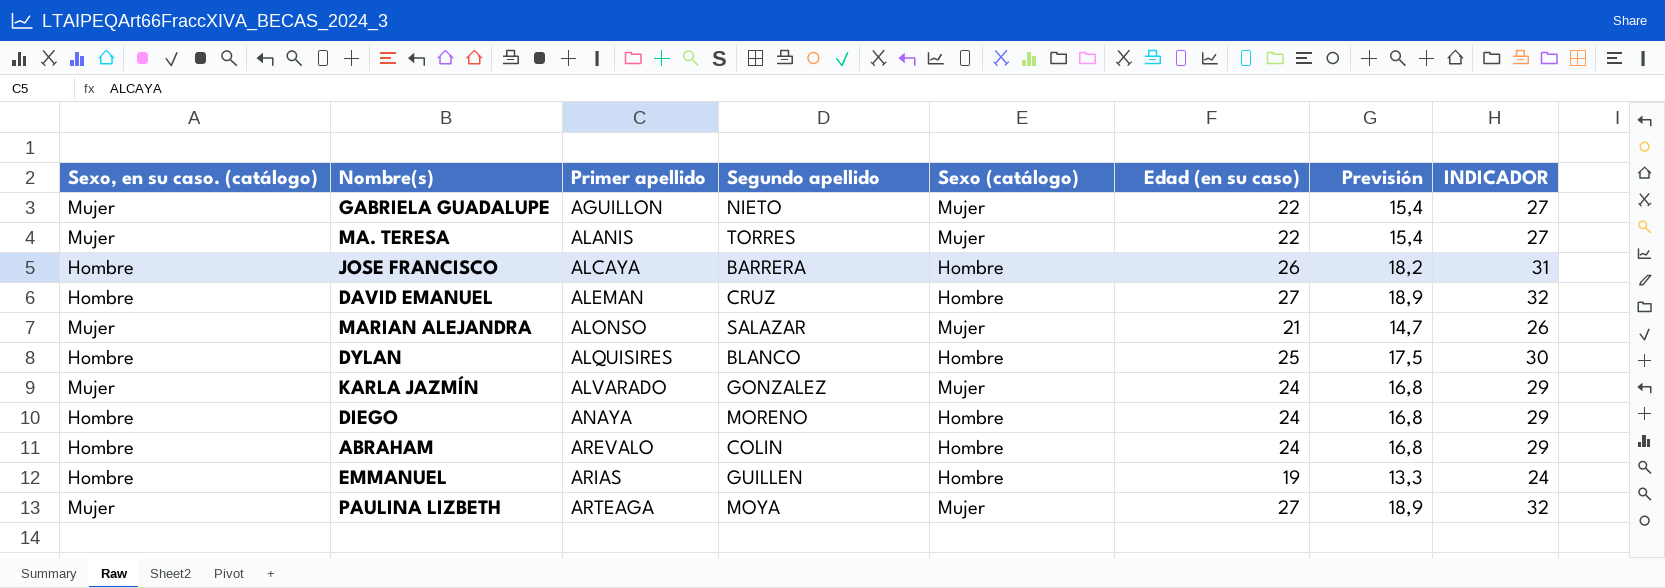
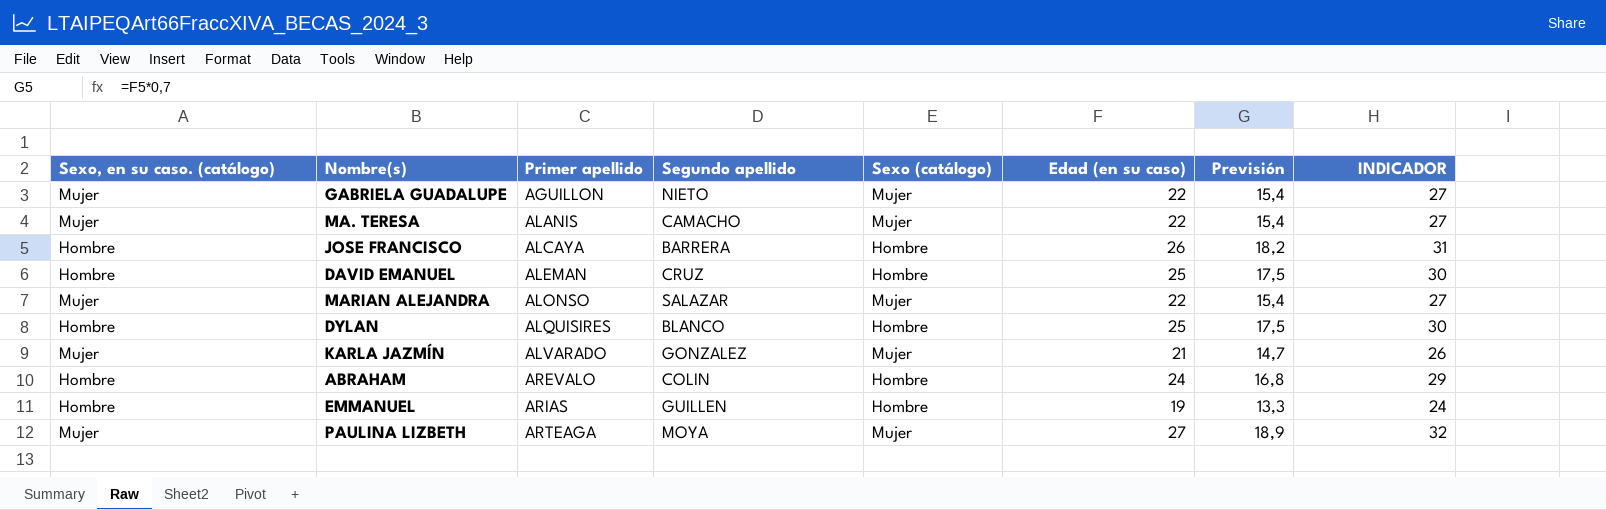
row DIEGO: Hombre | ANAYA | MORENO | Hombre | 24 | 16,8 | 29 -> none
MA. TERESA | Segundo apellido: TORRES -> CAMACHO
DAVID EMANUEL | Edad (en su caso): 27 -> 25
DAVID EMANUEL | Previsión: 18,9 -> 17,5
DAVID EMANUEL | INDICADOR: 32 -> 30
MARIAN ALEJANDRA | Edad (en su caso): 21 -> 22
MARIAN ALEJANDRA | Previsión: 14,7 -> 15,4
MARIAN ALEJANDRA | INDICADOR: 26 -> 27
KARLA JAZMÍN | Edad (en su caso): 24 -> 21
KARLA JAZMÍN | Previsión: 16,8 -> 14,7
KARLA JAZMÍN | INDICADOR: 29 -> 26

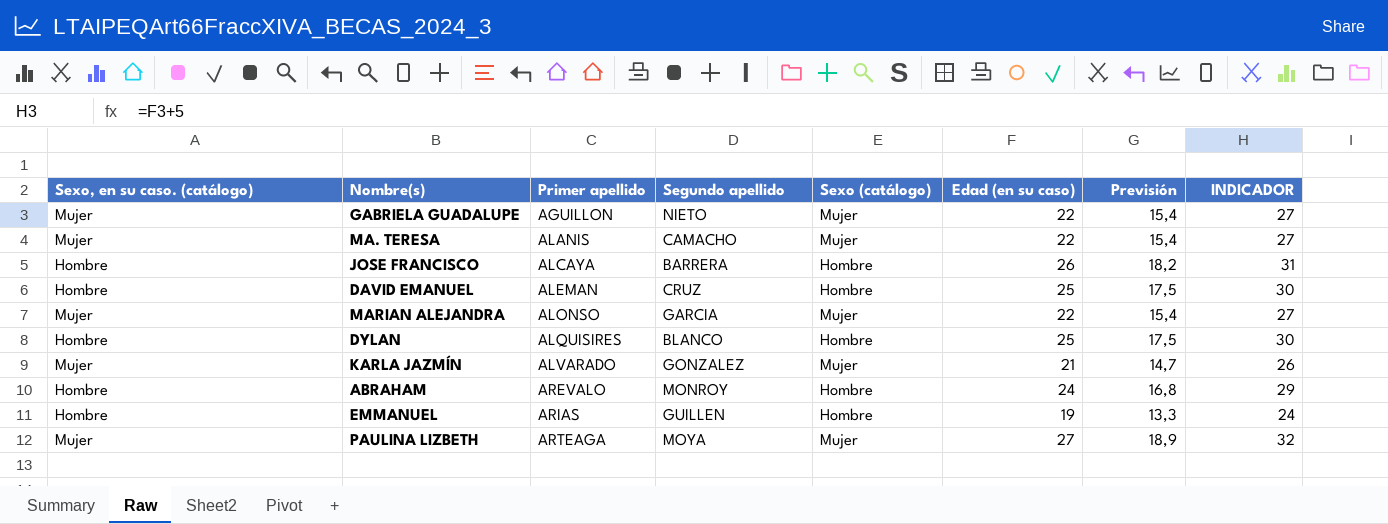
MARIAN ALEJANDRA | Segundo apellido: SALAZAR -> GARCIA
ABRAHAM | Segundo apellido: COLIN -> MONROY

